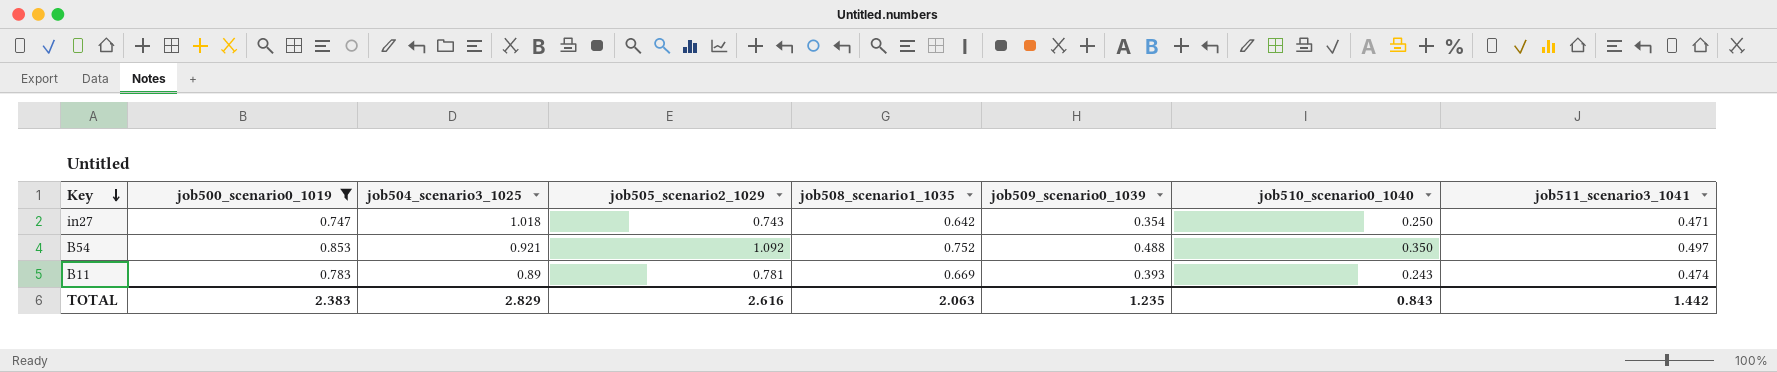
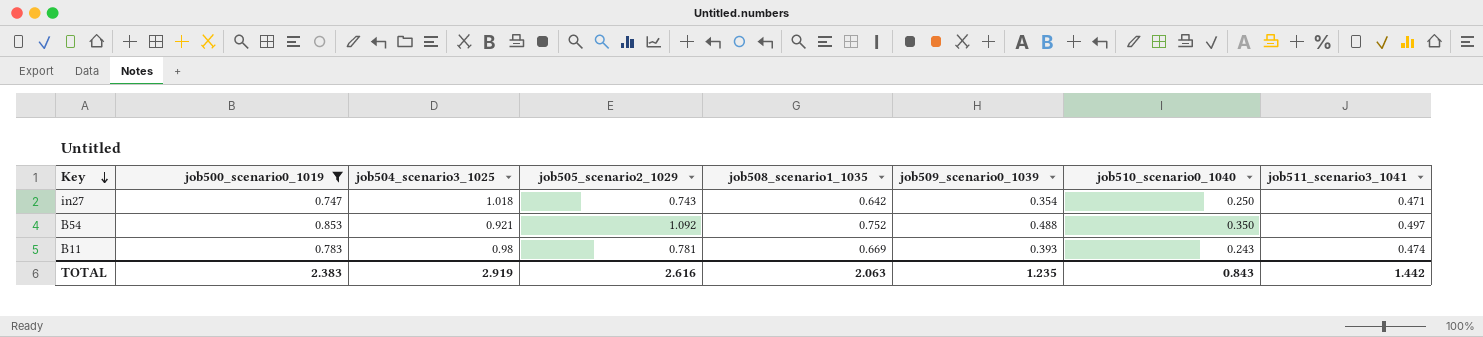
B11 | job504_scenario3_1025: 0.89 -> 0.98
TOTAL | job504_scenario3_1025: 2.829 -> 2.919

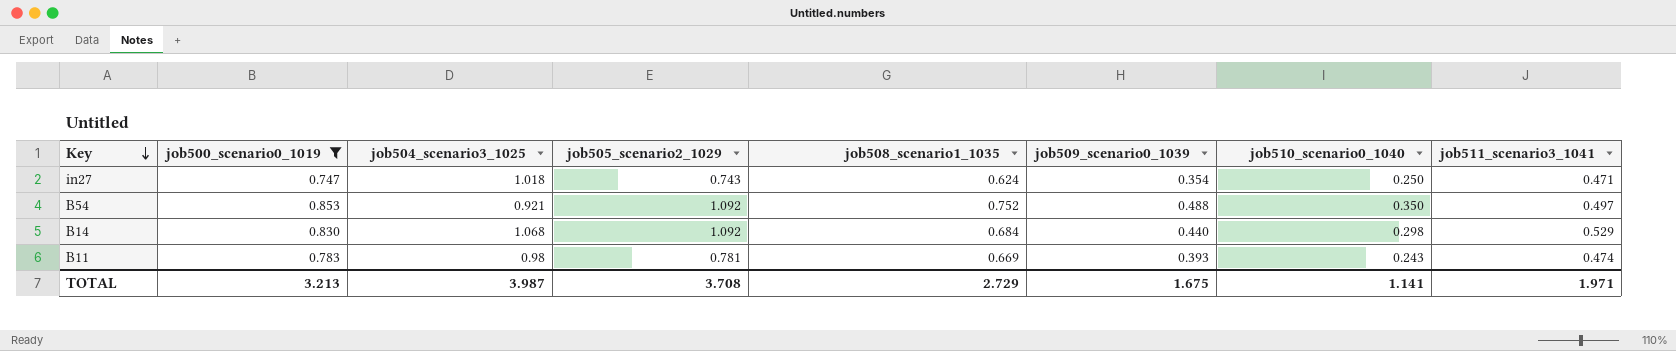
in27 | job508_scenario1_1035: 0.642 -> 0.624
row B14: none -> 0.830 | 1.068 | 1.092 | 0.684 | 0.440 | 0.298 | 0.529
TOTAL | job500_scenario0_1019: 2.383 -> 3.213
TOTAL | job504_scenario3_1025: 2.919 -> 3.987
TOTAL | job505_scenario2_1029: 2.616 -> 3.708
TOTAL | job508_scenario1_1035: 2.063 -> 2.729
TOTAL | job509_scenario0_1039: 1.235 -> 1.675
TOTAL | job510_scenario0_1040: 0.843 -> 1.141
TOTAL | job511_scenario3_1041: 1.442 -> 1.971

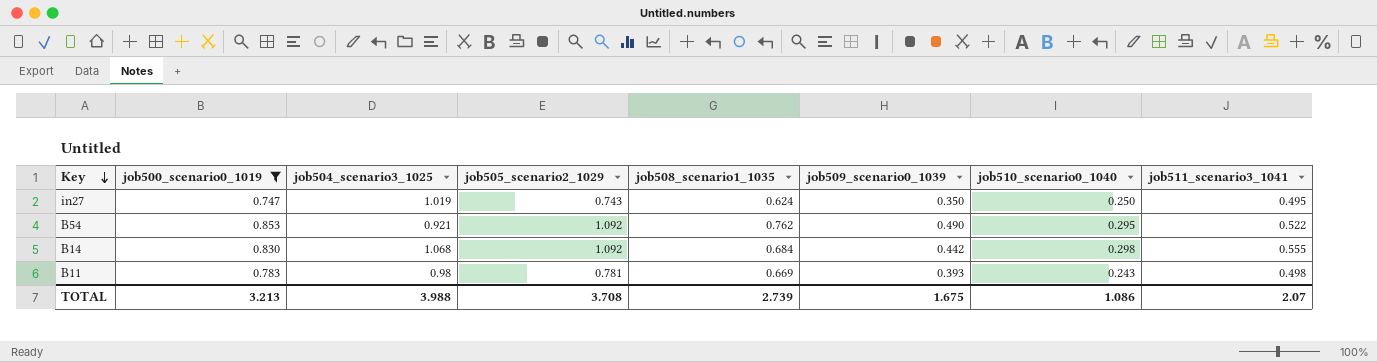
in27 | job504_scenario3_1025: 1.018 -> 1.019
in27 | job509_scenario0_1039: 0.354 -> 0.350
in27 | job511_scenario3_1041: 0.471 -> 0.495
B54 | job508_scenario1_1035: 0.752 -> 0.762
B54 | job509_scenario0_1039: 0.488 -> 0.490
B54 | job510_scenario0_1040: 0.350 -> 0.295
B54 | job511_scenario3_1041: 0.497 -> 0.522
B14 | job509_scenario0_1039: 0.440 -> 0.442
B14 | job511_scenario3_1041: 0.529 -> 0.555
B11 | job511_scenario3_1041: 0.474 -> 0.498
TOTAL | job504_scenario3_1025: 3.987 -> 3.988
TOTAL | job508_scenario1_1035: 2.729 -> 2.739
TOTAL | job510_scenario0_1040: 1.141 -> 1.086
TOTAL | job511_scenario3_1041: 1.971 -> 2.07

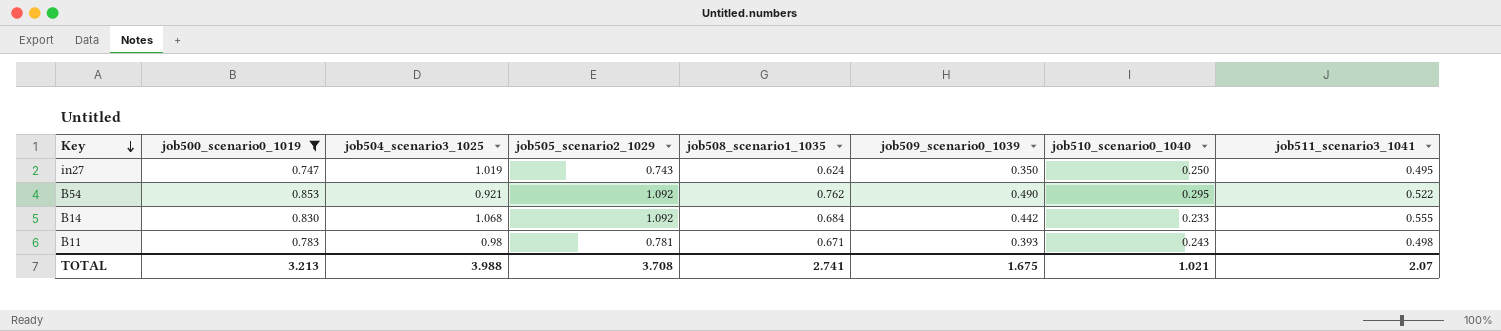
B14 | job510_scenario0_1040: 0.298 -> 0.233
B11 | job508_scenario1_1035: 0.669 -> 0.671
TOTAL | job508_scenario1_1035: 2.739 -> 2.741
TOTAL | job510_scenario0_1040: 1.086 -> 1.021

